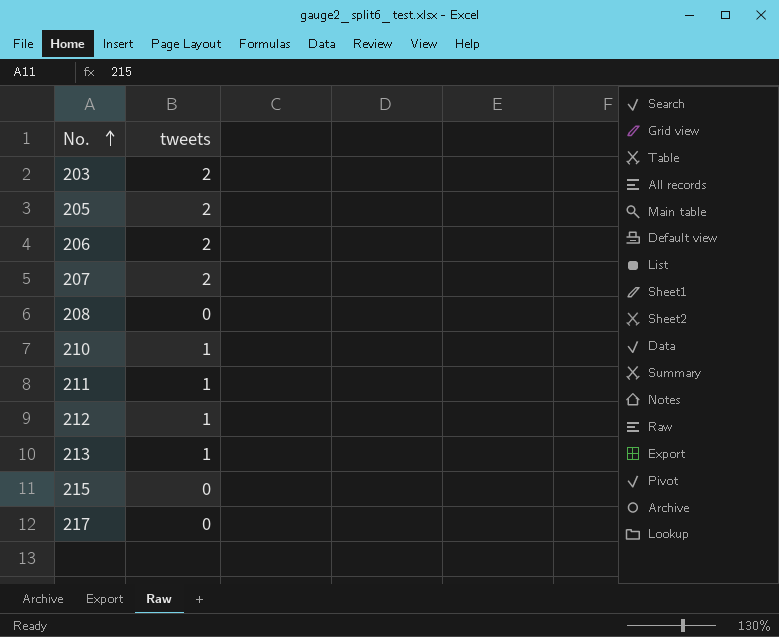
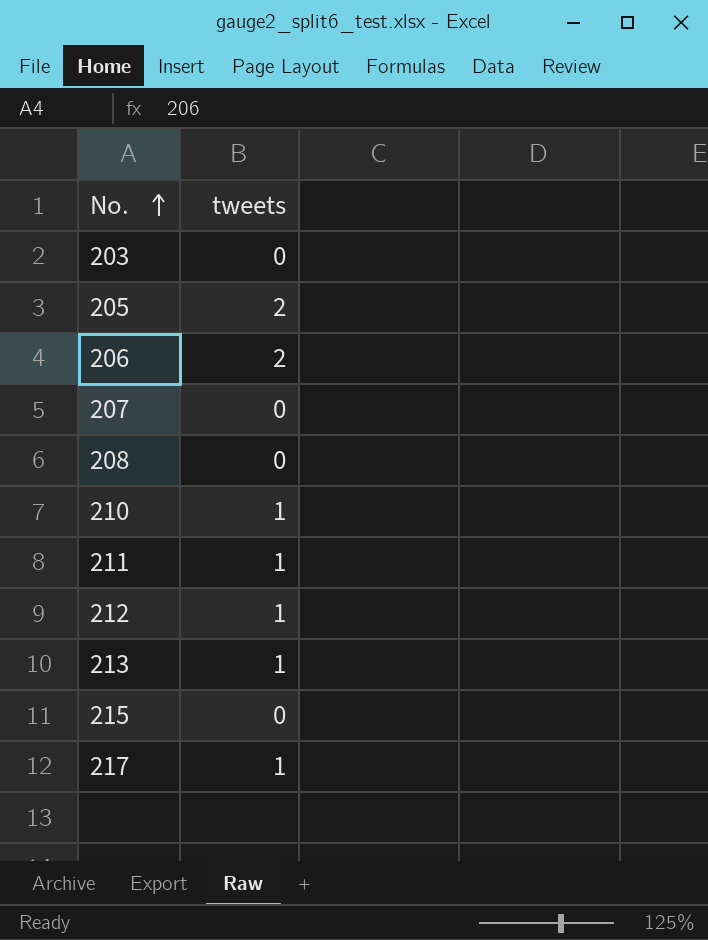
203 | tweets: 2 -> 0
207 | tweets: 2 -> 0
217 | tweets: 0 -> 1

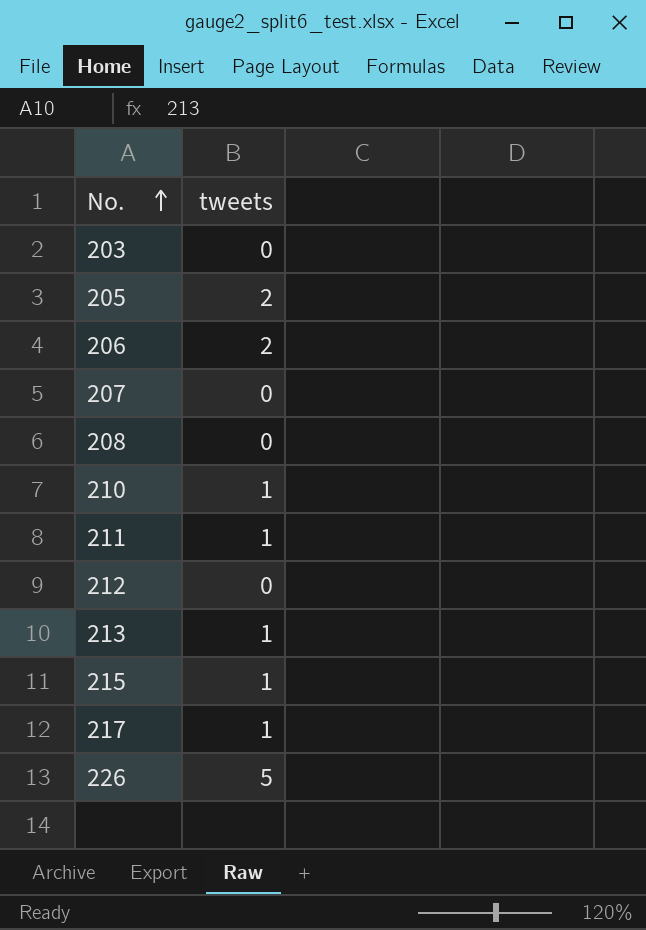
212 | tweets: 1 -> 0
215 | tweets: 0 -> 1
row 226: none -> 5

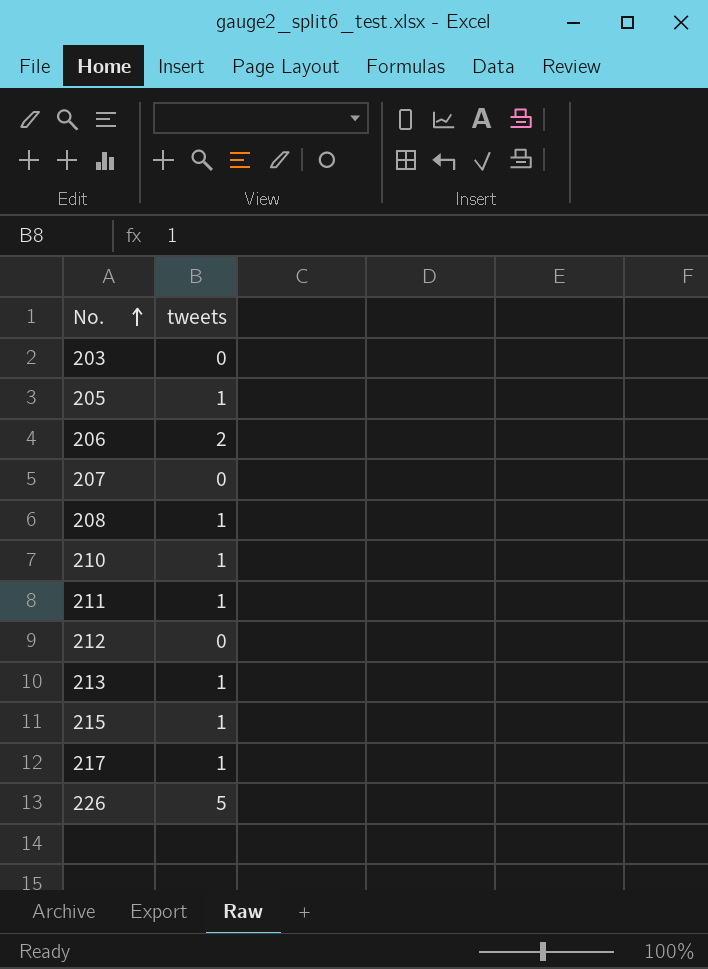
205 | tweets: 2 -> 1
208 | tweets: 0 -> 1

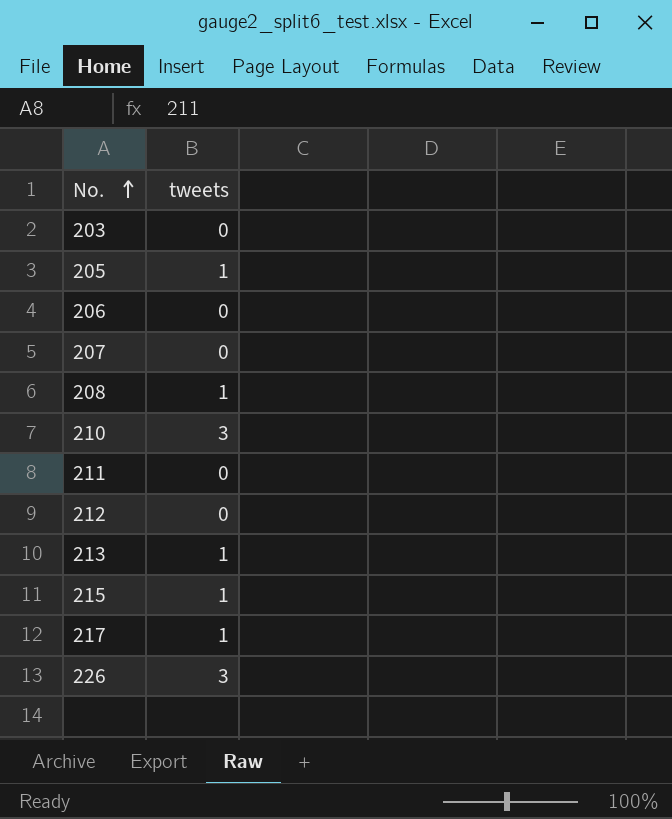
206 | tweets: 2 -> 0
210 | tweets: 1 -> 3
211 | tweets: 1 -> 0
226 | tweets: 5 -> 3

